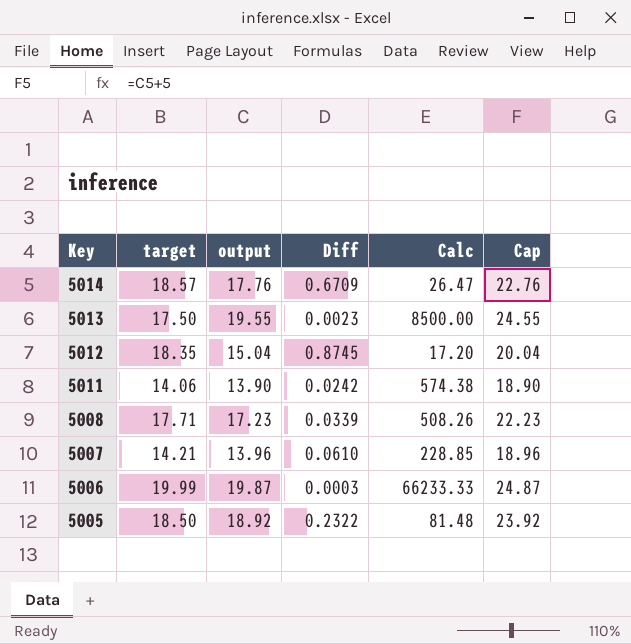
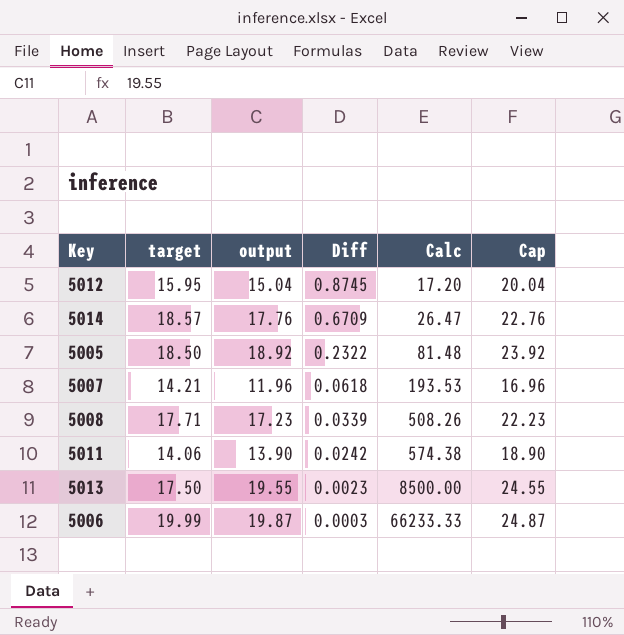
row order: Key descending -> Diff descending
5012 | target: 18.35 -> 15.95
5007 | output: 13.96 -> 11.96
5007 | Diff: 0.0610 -> 0.0618
5007 | Calc: 228.85 -> 193.53
5007 | Cap: 18.96 -> 16.96

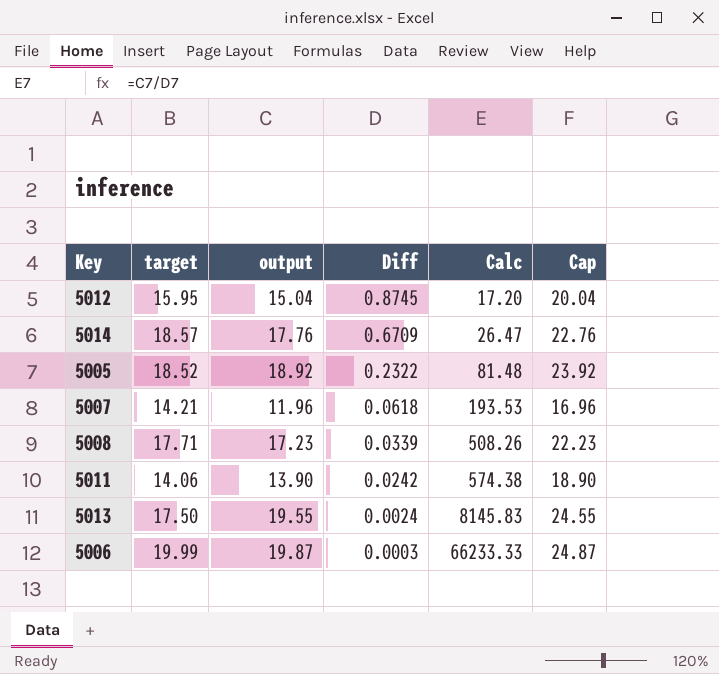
5005 | target: 18.50 -> 18.52
5013 | Diff: 0.0023 -> 0.0024
5013 | Calc: 8500.00 -> 8145.83

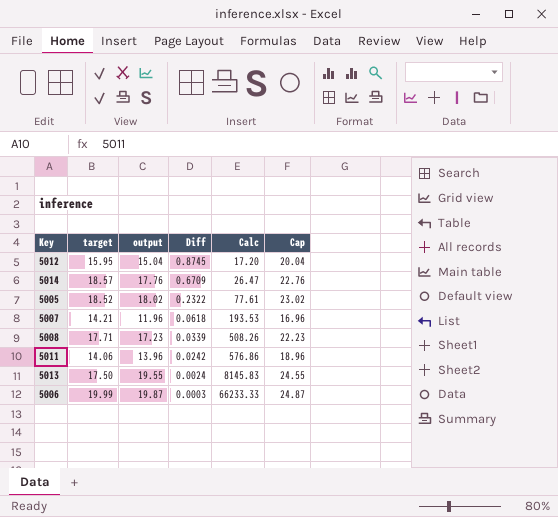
5005 | output: 18.92 -> 18.02
5005 | Calc: 81.48 -> 77.61
5005 | Cap: 23.92 -> 23.02
5011 | output: 13.90 -> 13.96
5011 | Calc: 574.38 -> 576.86
5011 | Cap: 18.90 -> 18.96

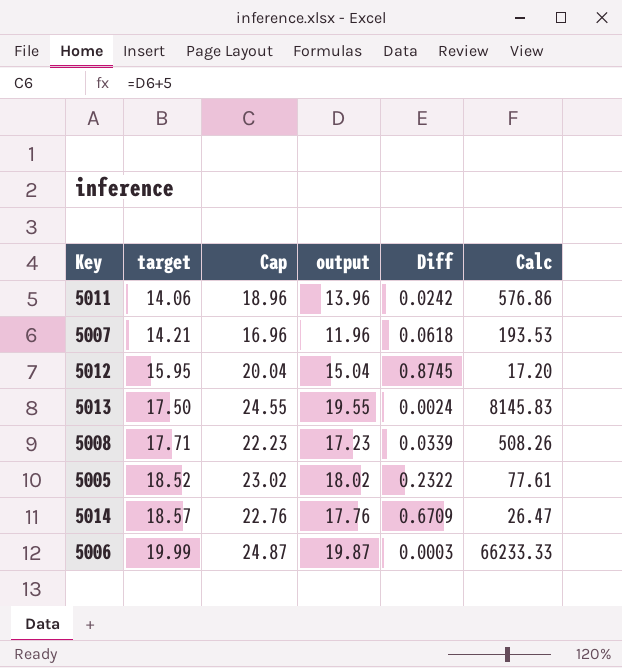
row order: Diff descending -> target ascending
column Cap | position: 6 -> 3

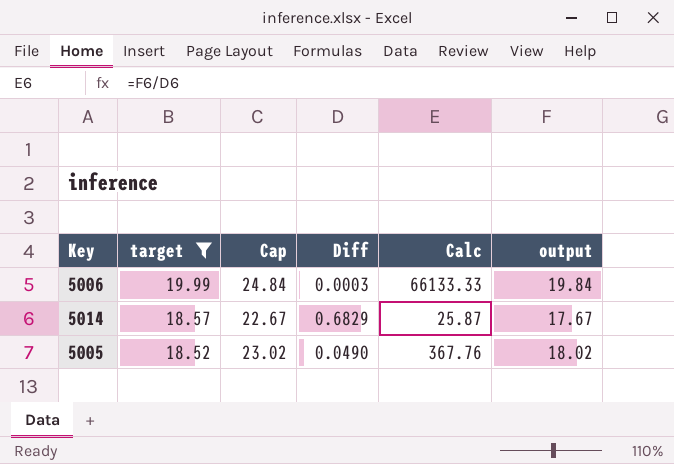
filter: none -> target >= 18.52
row order: target ascending -> target descending
column output | position: 4 -> 6
5006 | Cap: 24.87 -> 24.84
5006 | Calc: 66233.33 -> 66133.33
5006 | output: 19.87 -> 19.84
5014 | Cap: 22.76 -> 22.67
5014 | Diff: 0.6709 -> 0.6829
5014 | Calc: 26.47 -> 25.87
5014 | output: 17.76 -> 17.67
5005 | Diff: 0.2322 -> 0.0490
5005 | Calc: 77.61 -> 367.76

